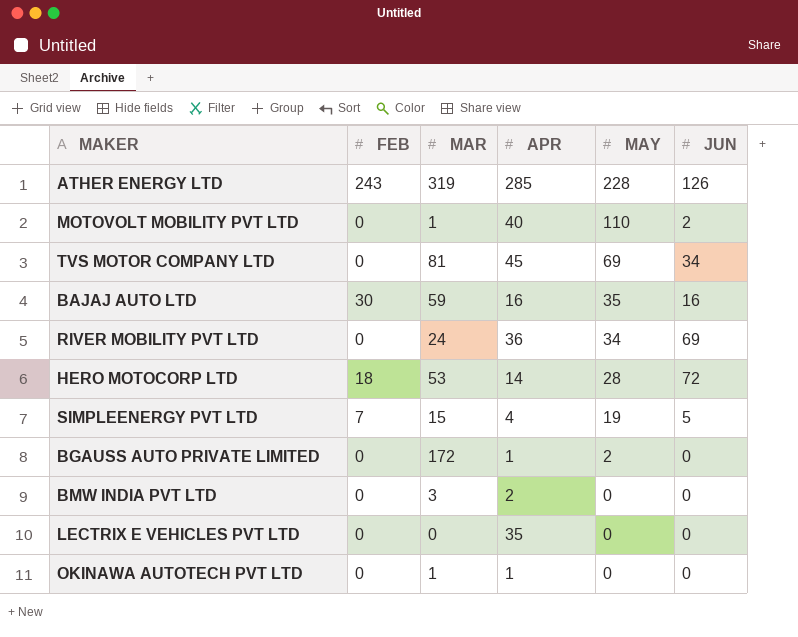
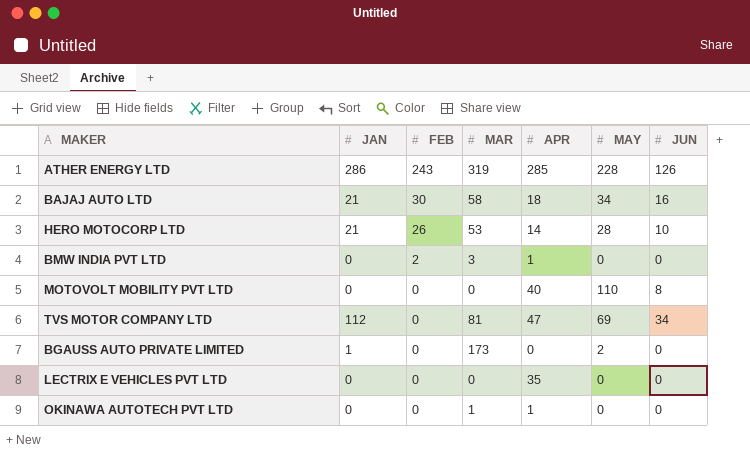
row order: MAY descending -> FEB descending
column JAN | position: none -> 2
row RIVER MOBILITY PVT LTD: 0 | 24 | 36 | 34 | 69 -> none
row SIMPLEENERGY PVT LTD: 7 | 15 | 4 | 19 | 5 -> none
BAJAJ AUTO LTD | MAR: 59 -> 58
BAJAJ AUTO LTD | APR: 16 -> 18
BAJAJ AUTO LTD | MAY: 35 -> 34
HERO MOTOCORP LTD | FEB: 18 -> 26
HERO MOTOCORP LTD | JUN: 72 -> 10
BMW INDIA PVT LTD | FEB: 0 -> 2
BMW INDIA PVT LTD | APR: 2 -> 1
MOTOVOLT MOBILITY PVT LTD | MAR: 1 -> 0
MOTOVOLT MOBILITY PVT LTD | JUN: 2 -> 8
TVS MOTOR COMPANY LTD | APR: 45 -> 47
BGAUSS AUTO PRIVATE LIMITED | MAR: 172 -> 173
BGAUSS AUTO PRIVATE LIMITED | APR: 1 -> 0

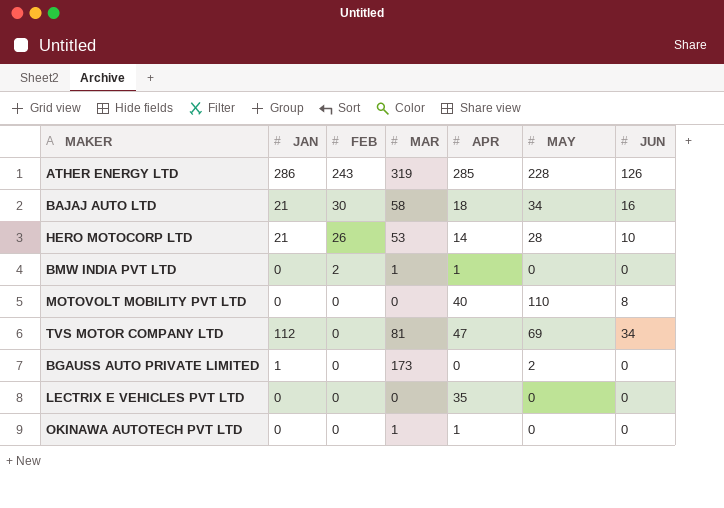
BMW INDIA PVT LTD | MAR: 3 -> 1

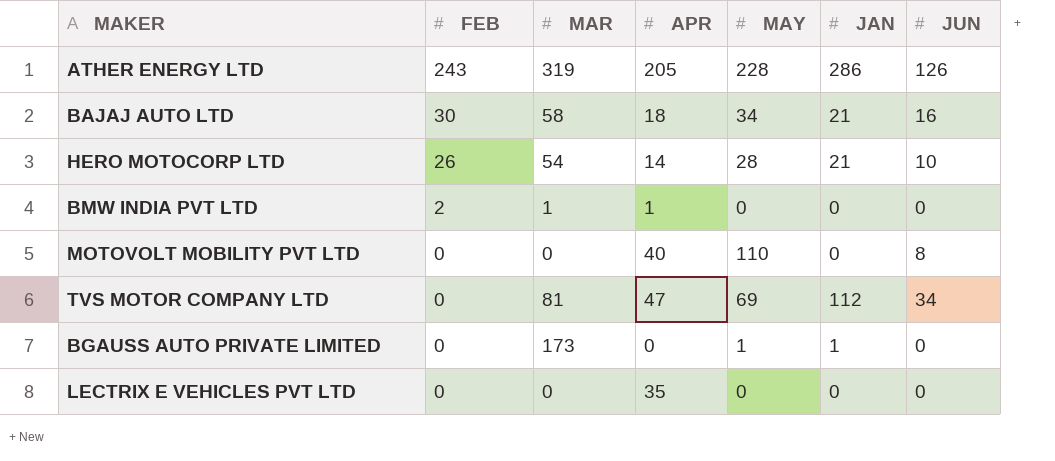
column JAN | position: 2 -> 6
row OKINAWA AUTOTECH PVT LTD: 0 | 0 | 1 | 1 | 0 | 0 -> none
ATHER ENERGY LTD | APR: 285 -> 205
HERO MOTOCORP LTD | MAR: 53 -> 54
BGAUSS AUTO PRIVATE LIMITED | MAY: 2 -> 1

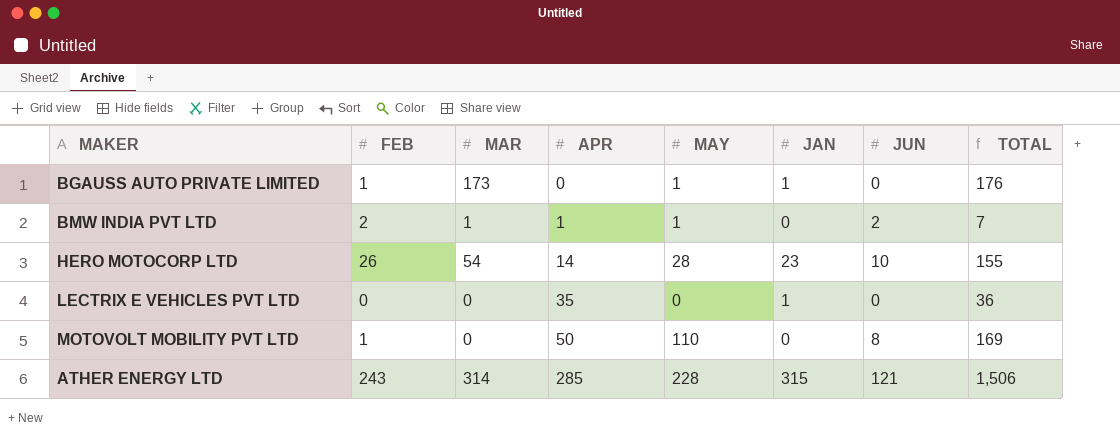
row order: FEB descending -> APR ascending
column TOTAL | formula: none -> [FEB] + [MAR] + [APR] + [MAY] + [JAN] + [JUN]
row BAJAJ AUTO LTD: 30 | 58 | 18 | 34 | 21 | 16 -> none
row TVS MOTOR COMPANY LTD: 0 | 81 | 47 | 69 | 112 | 34 -> none
BGAUSS AUTO PRIVATE LIMITED | FEB: 0 -> 1
BMW INDIA PVT LTD | MAY: 0 -> 1
BMW INDIA PVT LTD | JUN: 0 -> 2
HERO MOTOCORP LTD | JAN: 21 -> 23
LECTRIX E VEHICLES PVT LTD | JAN: 0 -> 1
MOTOVOLT MOBILITY PVT LTD | FEB: 0 -> 1
MOTOVOLT MOBILITY PVT LTD | APR: 40 -> 50
ATHER ENERGY LTD | MAR: 319 -> 314
ATHER ENERGY LTD | APR: 205 -> 285
ATHER ENERGY LTD | JAN: 286 -> 315
ATHER ENERGY LTD | JUN: 126 -> 121

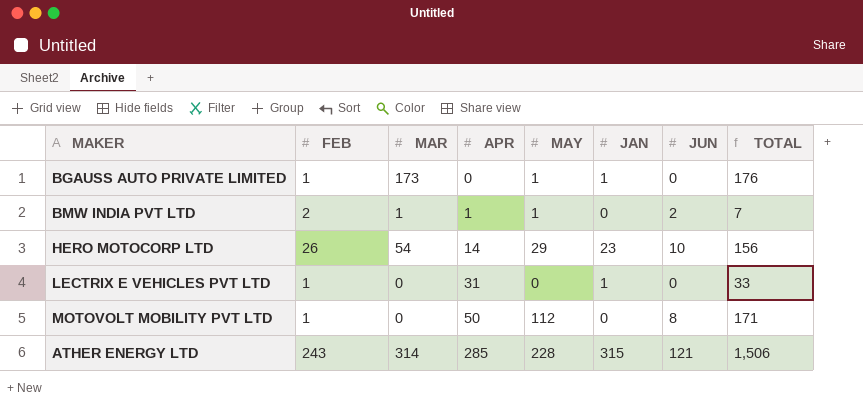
HERO MOTOCORP LTD | MAY: 28 -> 29
HERO MOTOCORP LTD | TOTAL: 155 -> 156
LECTRIX E VEHICLES PVT LTD | FEB: 0 -> 1
LECTRIX E VEHICLES PVT LTD | APR: 35 -> 31
LECTRIX E VEHICLES PVT LTD | TOTAL: 36 -> 33
MOTOVOLT MOBILITY PVT LTD | MAY: 110 -> 112
MOTOVOLT MOBILITY PVT LTD | TOTAL: 169 -> 171

